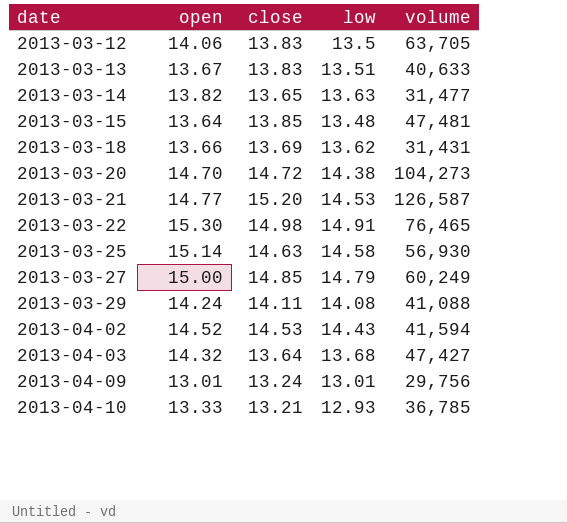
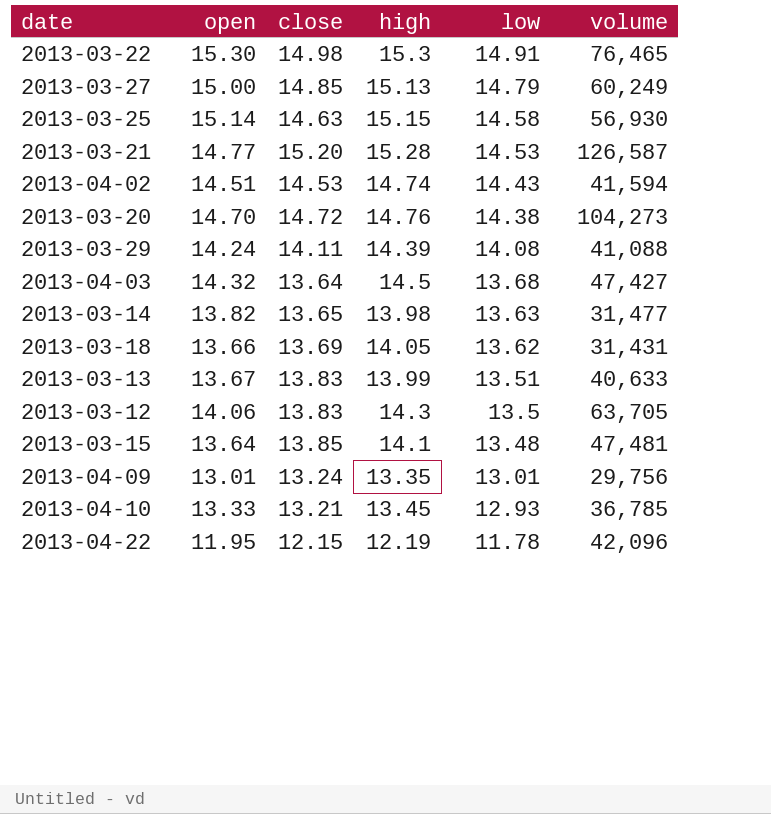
row order: date ascending -> low descending
column high | position: none -> 4
2013-04-02 | open: 14.52 -> 14.51
row 2013-04-22: none -> 11.95 | 12.15 | 12.19 | 11.78 | 42,096

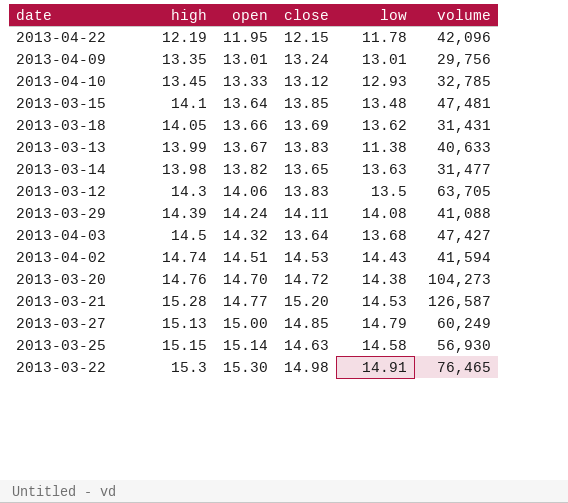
row order: low descending -> open ascending
column high | position: 4 -> 2
2013-04-10 | close: 13.21 -> 13.12
2013-04-10 | volume: 36,785 -> 32,785
2013-03-13 | low: 13.51 -> 11.38

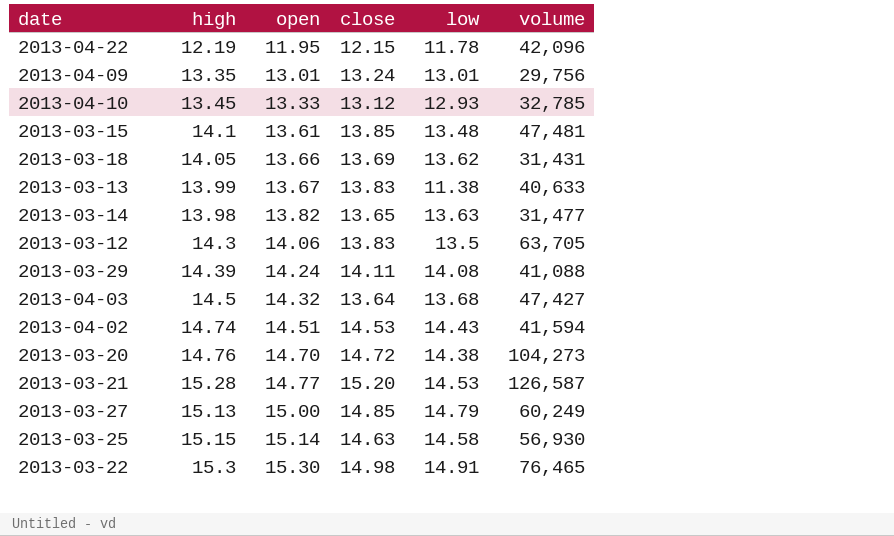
2013-03-15 | open: 13.64 -> 13.61

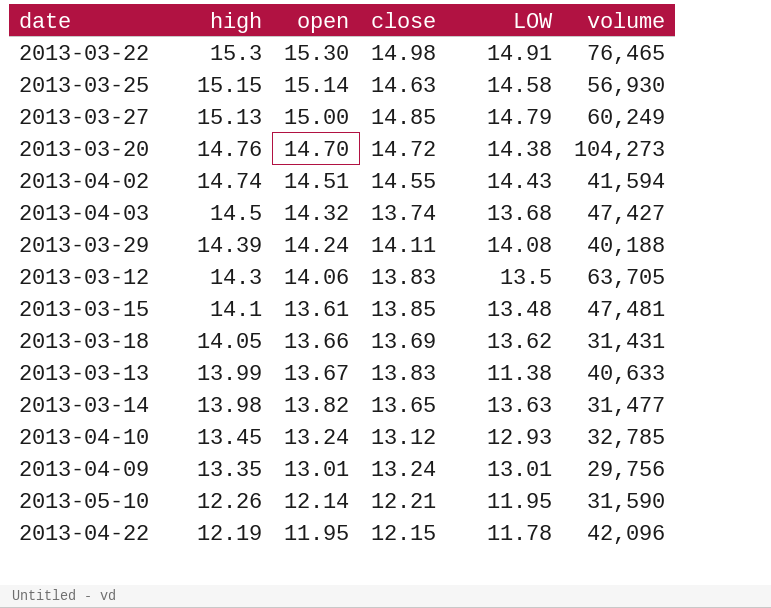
row order: open ascending -> high descending
column name: low -> LOW
row 2013-03-21: 15.28 | 14.77 | 15.20 | 14.53 | 126,587 -> none
2013-04-02 | close: 14.53 -> 14.55
2013-04-03 | close: 13.64 -> 13.74
2013-03-29 | volume: 41,088 -> 40,188
2013-04-10 | open: 13.33 -> 13.24
row 2013-05-10: none -> 12.26 | 12.14 | 12.21 | 11.95 | 31,590

